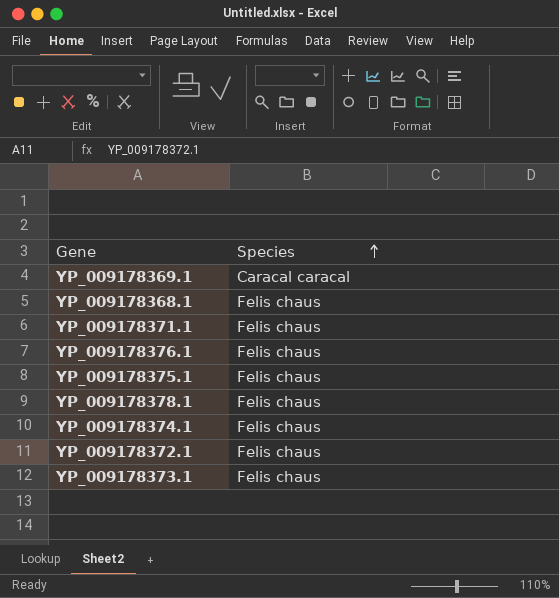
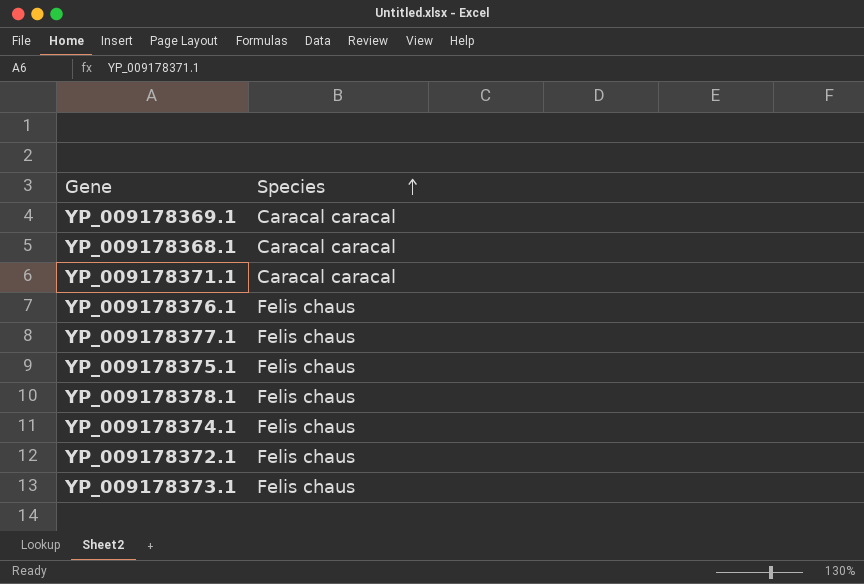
YP_009178368.1 | Species: Felis chaus -> Caracal caracal
YP_009178371.1 | Species: Felis chaus -> Caracal caracal
row YP_009178377.1: none -> Felis chaus

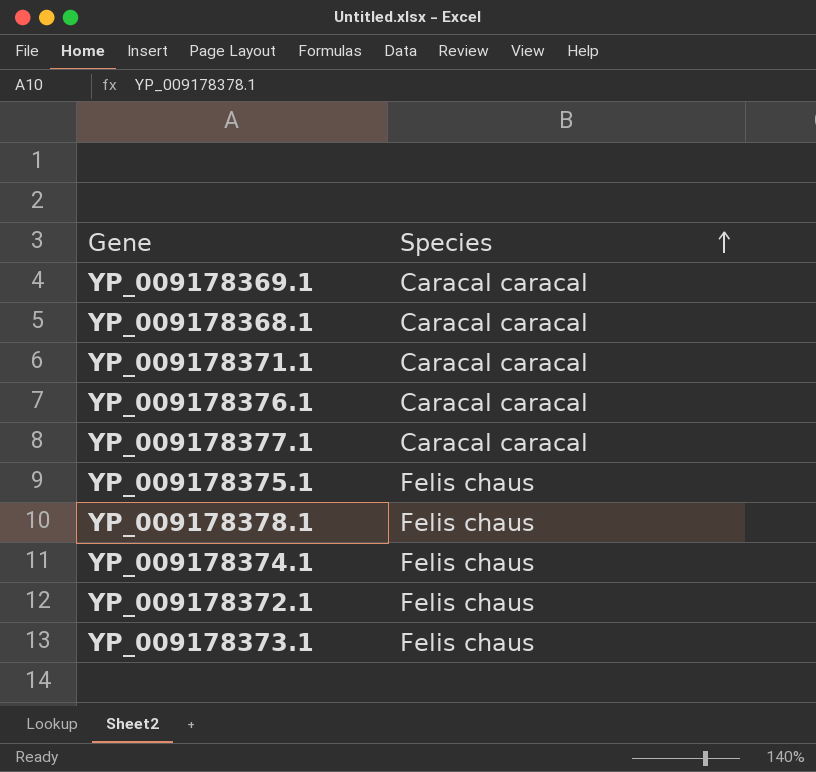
YP_009178376.1 | Species: Felis chaus -> Caracal caracal
YP_009178377.1 | Species: Felis chaus -> Caracal caracal

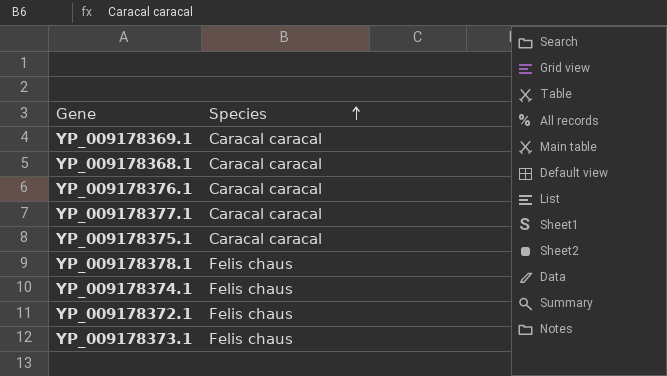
row YP_009178371.1: Caracal caracal -> none
YP_009178375.1 | Species: Felis chaus -> Caracal caracal

